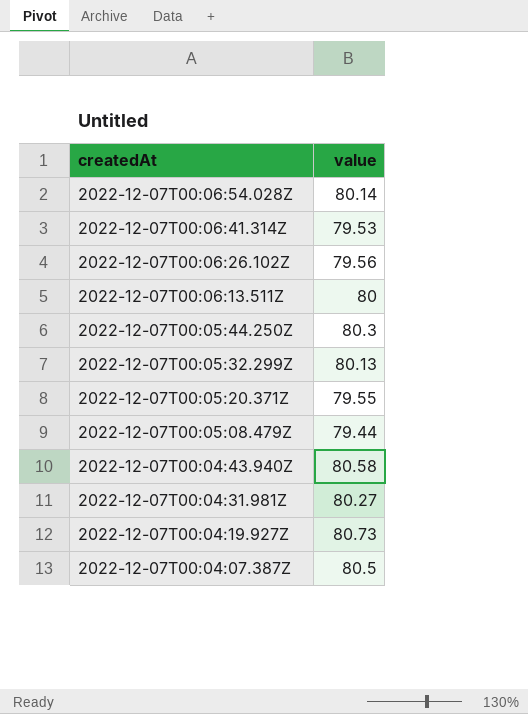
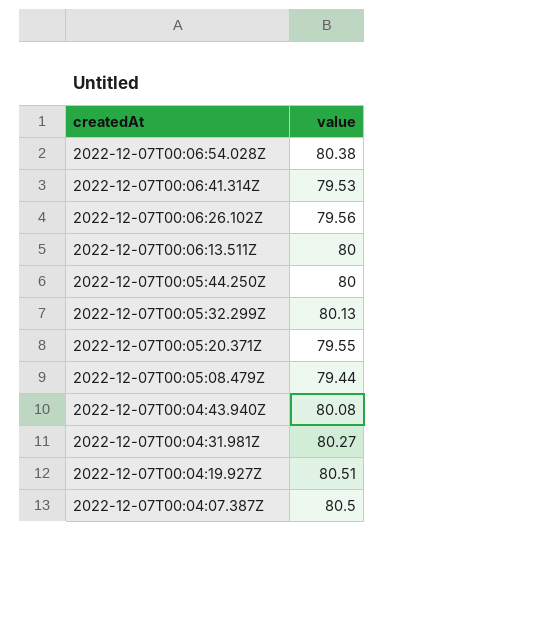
2022-12-07T00:06:54.028Z | value: 80.14 -> 80.38
2022-12-07T00:05:44.250Z | value: 80.3 -> 80
2022-12-07T00:04:43.940Z | value: 80.58 -> 80.08
2022-12-07T00:04:19.927Z | value: 80.73 -> 80.51

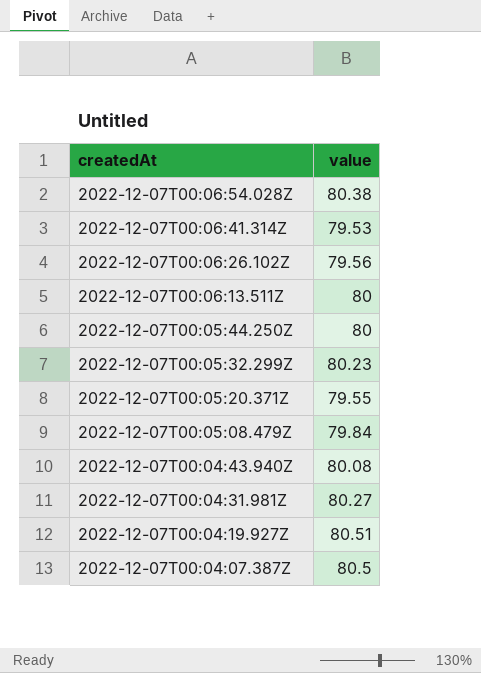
2022-12-07T00:05:32.299Z | value: 80.13 -> 80.23
2022-12-07T00:05:08.479Z | value: 79.44 -> 79.84

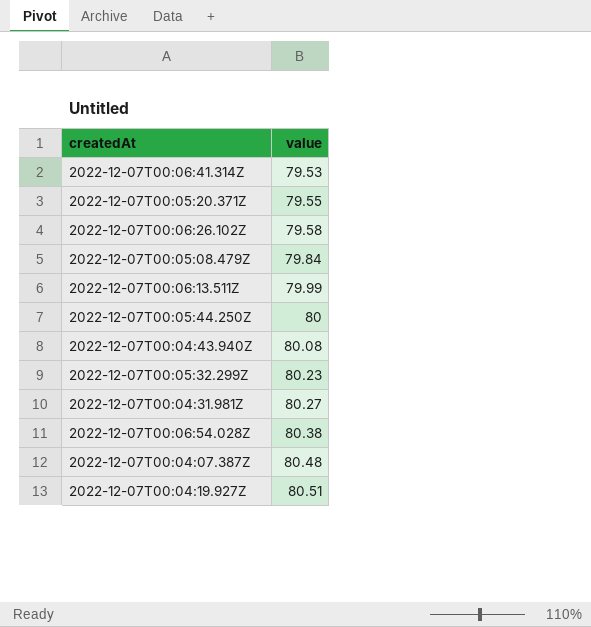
row order: createdAt descending -> value ascending
2022-12-07T00:06:26.102Z | value: 79.56 -> 79.58
2022-12-07T00:06:13.511Z | value: 80 -> 79.99
2022-12-07T00:04:07.387Z | value: 80.5 -> 80.48

